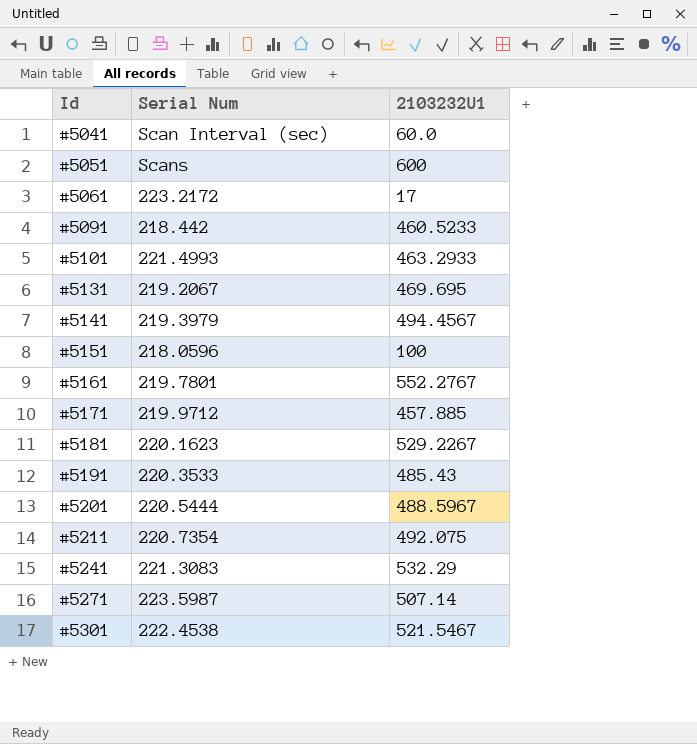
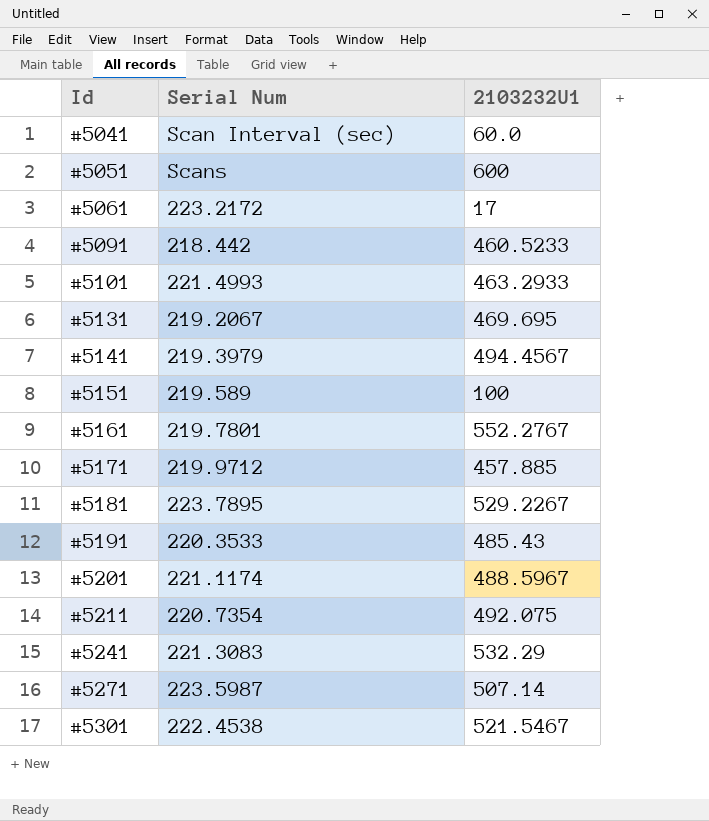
#5151 | Serial Num: 218.0596 -> 219.589
#5181 | Serial Num: 220.1623 -> 223.7895
#5201 | Serial Num: 220.5444 -> 221.1174

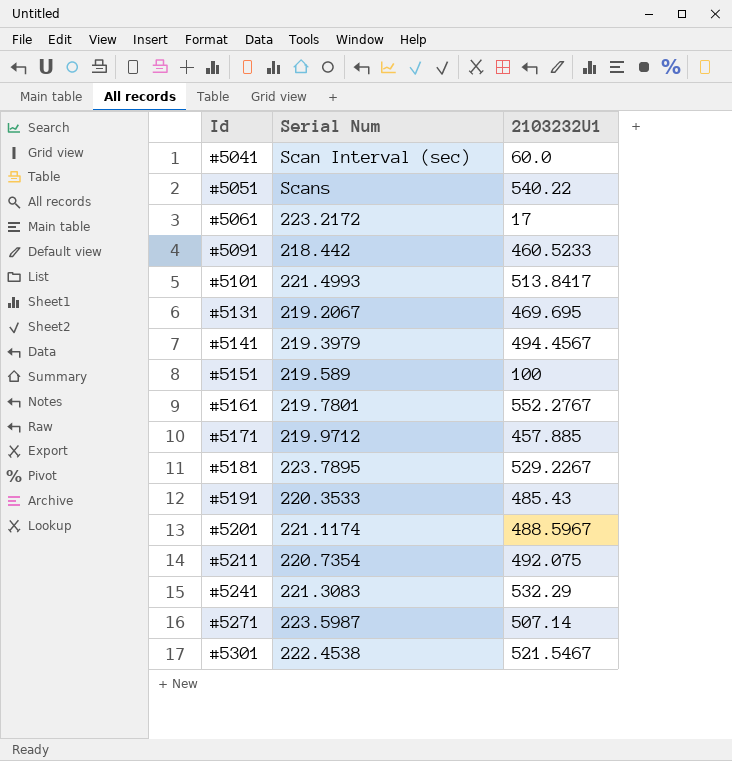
#5051 | 2103232U1: 600 -> 540.22
#5101 | 2103232U1: 463.2933 -> 513.8417

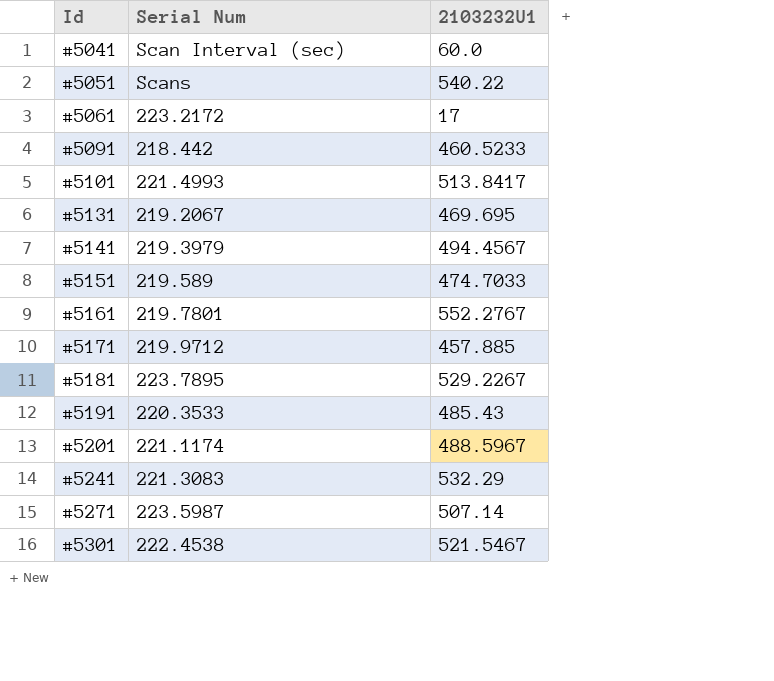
row #5211: 220.7354 | 492.075 -> none
#5151 | 2103232U1: 100 -> 474.7033

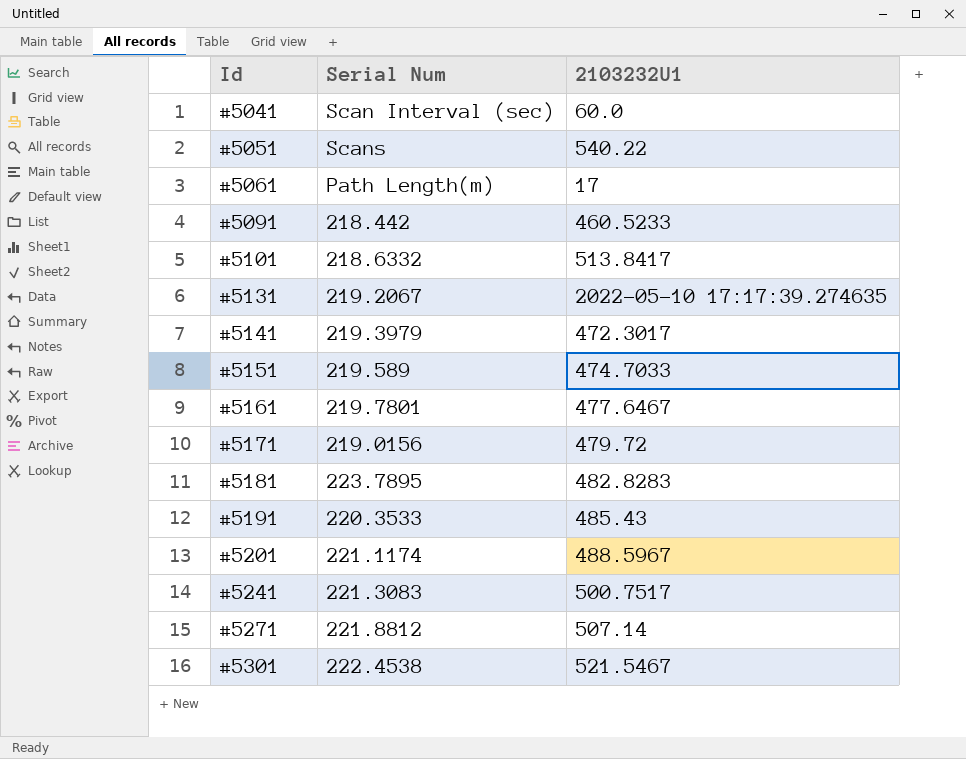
#5061 | Serial Num: 223.2172 -> Path Length(m)
#5101 | Serial Num: 221.4993 -> 218.6332
#5131 | 2103232U1: 469.695 -> 2022-05-10 17:17:39.274635
#5141 | 2103232U1: 494.4567 -> 472.3017
#5161 | 2103232U1: 552.2767 -> 477.6467
#5171 | Serial Num: 219.9712 -> 219.0156
#5171 | 2103232U1: 457.885 -> 479.72
#5181 | 2103232U1: 529.2267 -> 482.8283
#5241 | 2103232U1: 532.29 -> 500.7517
#5271 | Serial Num: 223.5987 -> 221.8812

